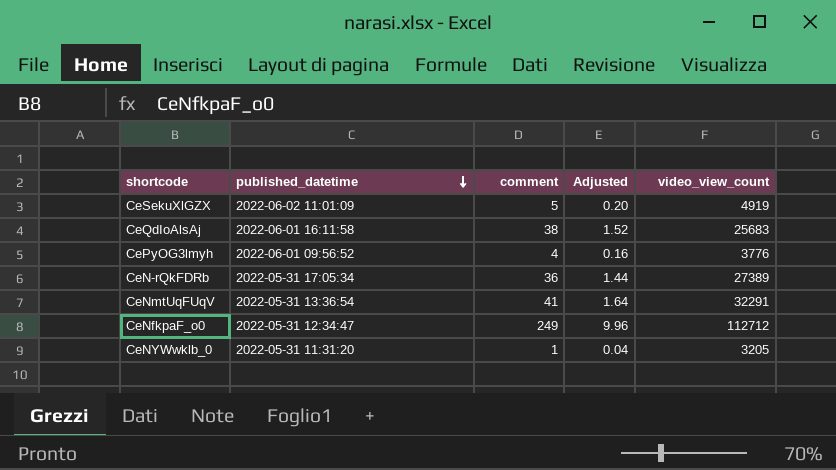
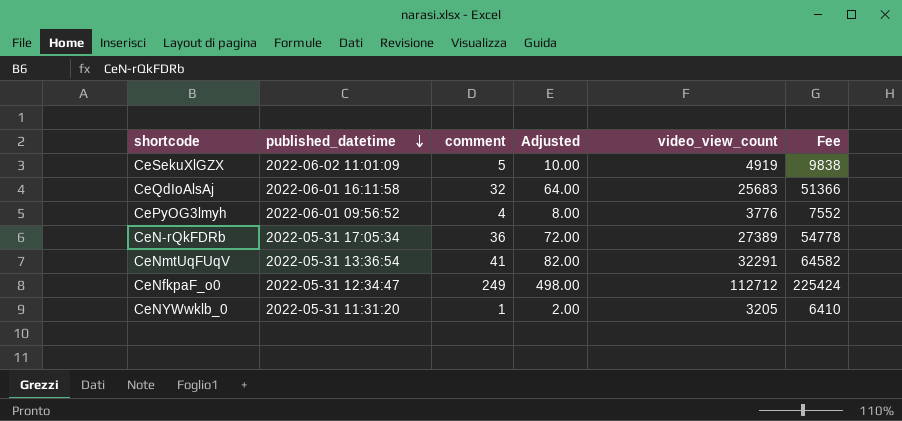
column Adjusted | formula: [comment] * 0.04 -> [comment] * 2
column Fee | formula: none -> [video_view_count] * 2
CeQdIoAlsAj | comment: 38 -> 32

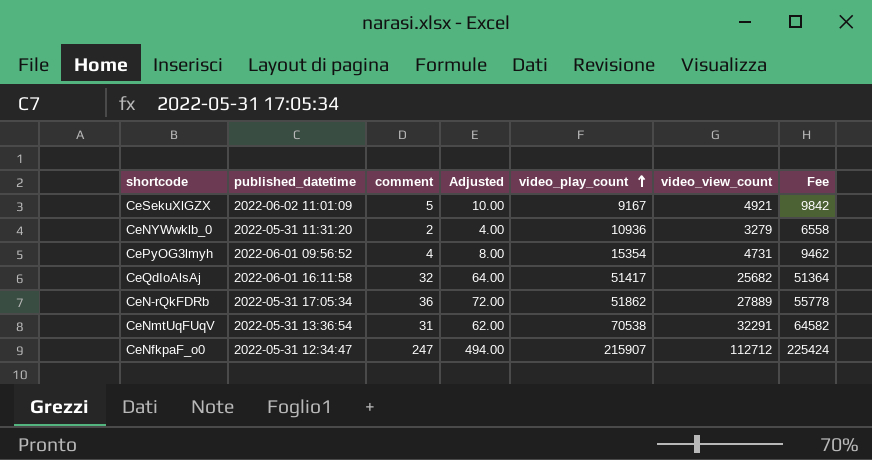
row order: published_datetime descending -> video_play_count ascending
column video_play_count | position: none -> 5
CeSekuXlGZX | video_view_count: 4919 -> 4921
CeSekuXlGZX | Fee: 9838 -> 9842
CeNYWwklb_0 | comment: 1 -> 2
CeNYWwklb_0 | Adjusted: 2.00 -> 4.00
CeNYWwklb_0 | video_view_count: 3205 -> 3279
CeNYWwklb_0 | Fee: 6410 -> 6558
CePyOG3lmyh | video_view_count: 3776 -> 4731
CePyOG3lmyh | Fee: 7552 -> 9462
CeQdIoAlsAj | video_view_count: 25683 -> 25682
CeQdIoAlsAj | Fee: 51366 -> 51364
CeN-rQkFDRb | video_view_count: 27389 -> 27889
CeN-rQkFDRb | Fee: 54778 -> 55778
CeNmtUqFUqV | comment: 41 -> 31
CeNmtUqFUqV | Adjusted: 82.00 -> 62.00
CeNfkpaF_o0 | comment: 249 -> 247
CeNfkpaF_o0 | Adjusted: 498.00 -> 494.00

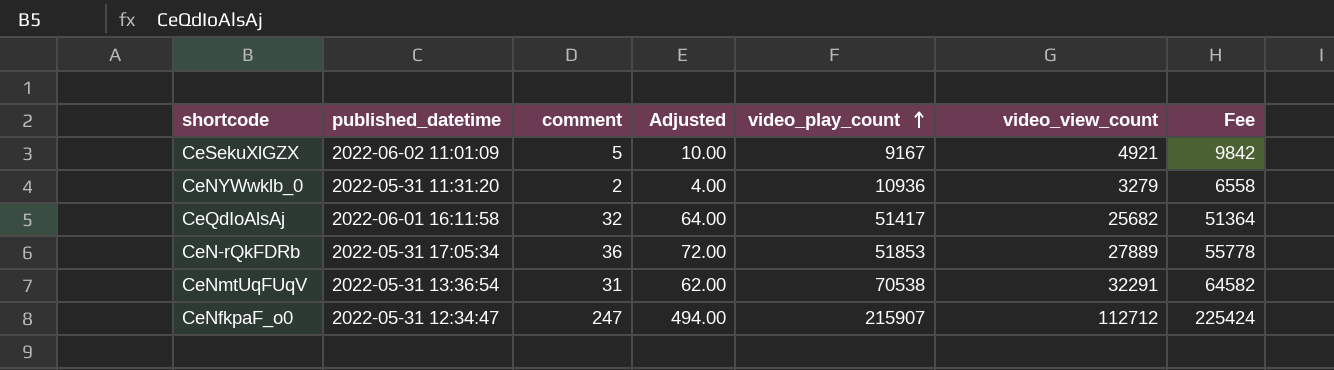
row CePyOG3lmyh: 2022-06-01 09:56:52 | 4 | 8.00 | 15354 | 4731 | 9462 -> none
CeN-rQkFDRb | video_play_count: 51862 -> 51853

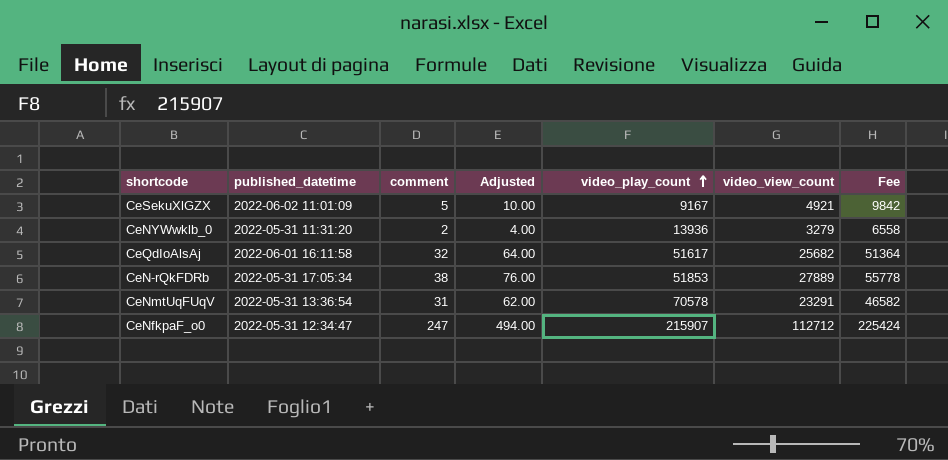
CeNYWwklb_0 | video_play_count: 10936 -> 13936
CeQdIoAlsAj | video_play_count: 51417 -> 51617
CeN-rQkFDRb | comment: 36 -> 38
CeN-rQkFDRb | Adjusted: 72.00 -> 76.00
CeNmtUqFUqV | video_play_count: 70538 -> 70578
CeNmtUqFUqV | video_view_count: 32291 -> 23291
CeNmtUqFUqV | Fee: 64582 -> 46582

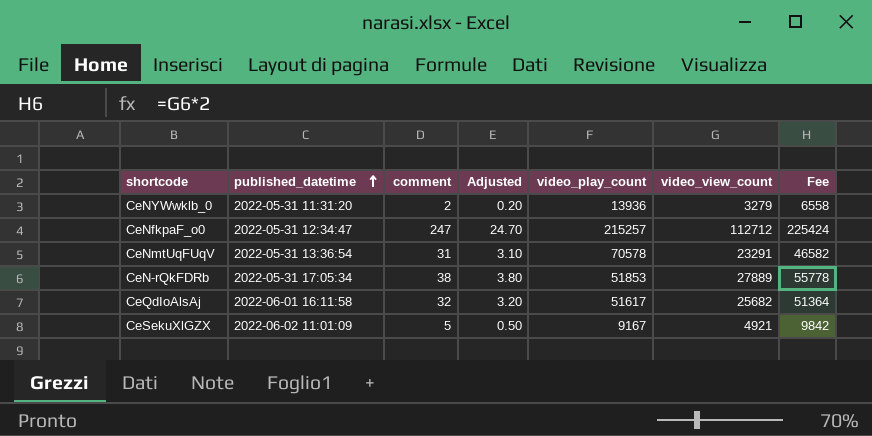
row order: video_play_count ascending -> published_datetime ascending
column Adjusted | formula: [comment] * 2 -> [comment] * 0.1
CeNfkpaF_o0 | video_play_count: 215907 -> 215257

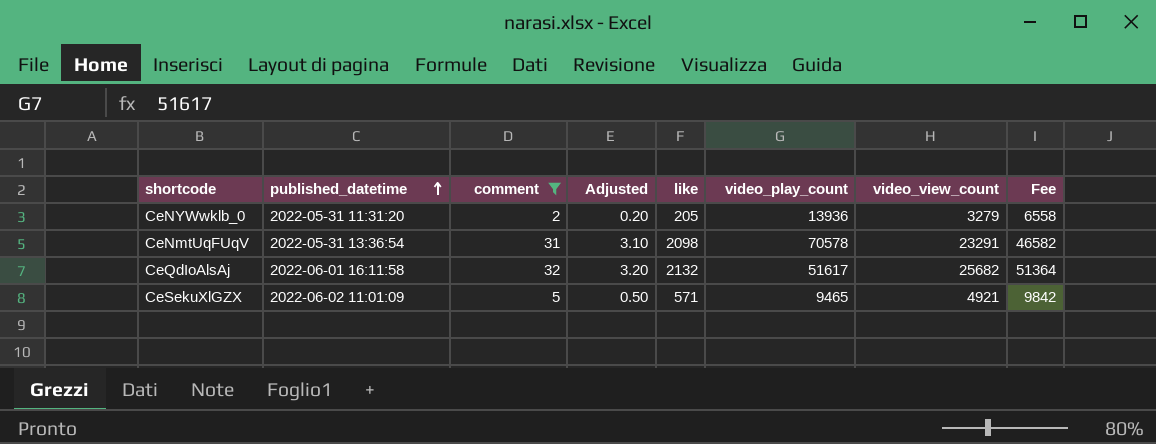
filter: none -> comment <= 32
column like | position: none -> 5
CeSekuXlGZX | video_play_count: 9167 -> 9465

